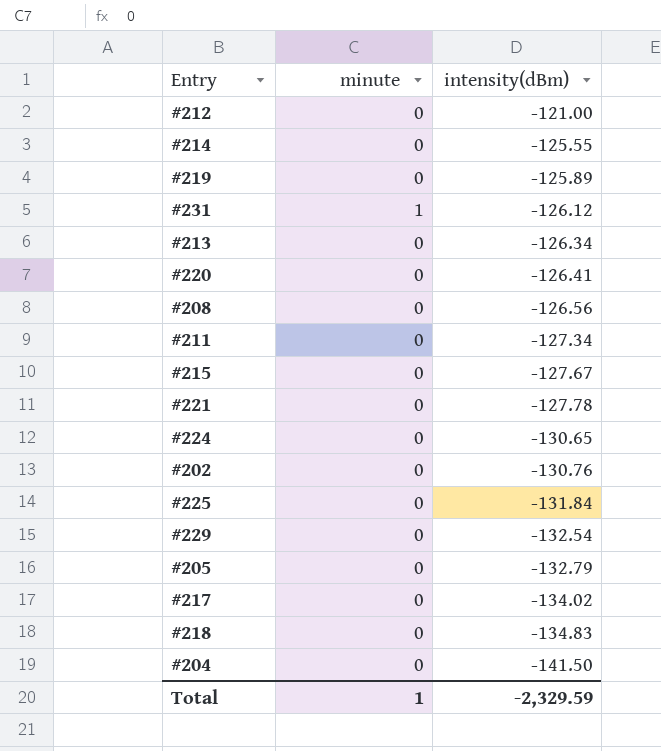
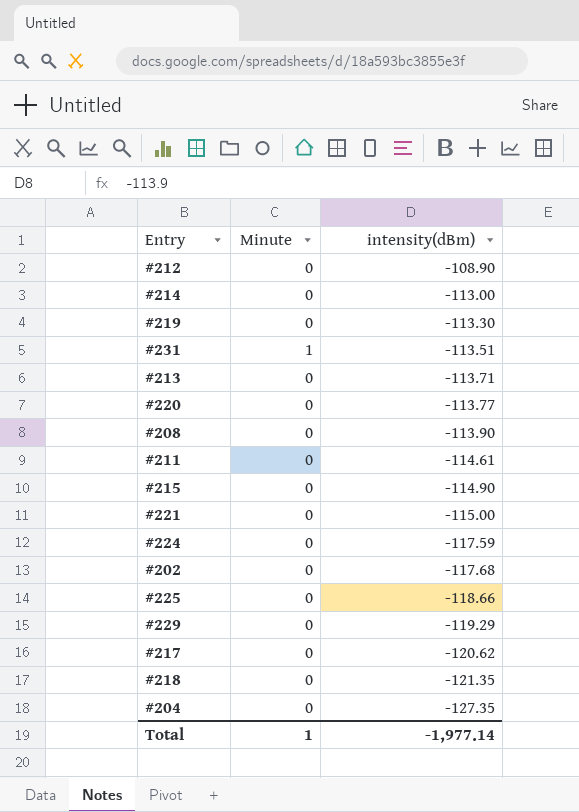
column name: minute -> Minute
row #205: 0 | -132.79 -> none
#212 | intensity(dBm): -121.00 -> -108.90
#214 | intensity(dBm): -125.55 -> -113.00
#219 | intensity(dBm): -125.89 -> -113.30
#231 | intensity(dBm): -126.12 -> -113.51
#213 | intensity(dBm): -126.34 -> -113.71
#220 | intensity(dBm): -126.41 -> -113.77
#208 | intensity(dBm): -126.56 -> -113.90
#211 | intensity(dBm): -127.34 -> -114.61
#215 | intensity(dBm): -127.67 -> -114.90
#221 | intensity(dBm): -127.78 -> -115.00
#224 | intensity(dBm): -130.65 -> -117.59
#202 | intensity(dBm): -130.76 -> -117.68
#225 | intensity(dBm): -131.84 -> -118.66
#229 | intensity(dBm): -132.54 -> -119.29
#217 | intensity(dBm): -134.02 -> -120.62
#218 | intensity(dBm): -134.83 -> -121.35
#204 | intensity(dBm): -141.50 -> -127.35
Total | intensity(dBm): -2,329.59 -> -1,977.14

